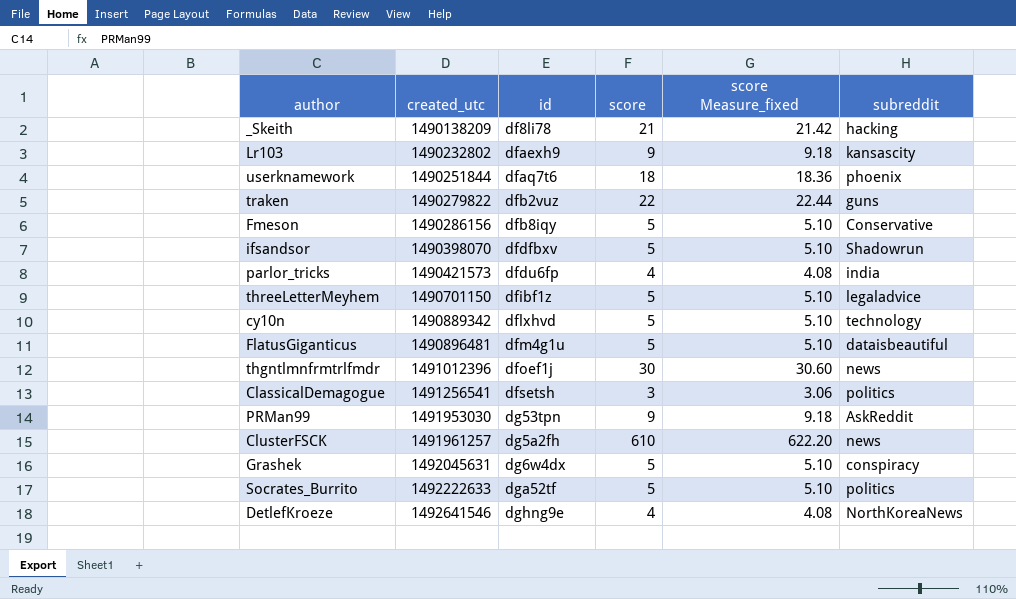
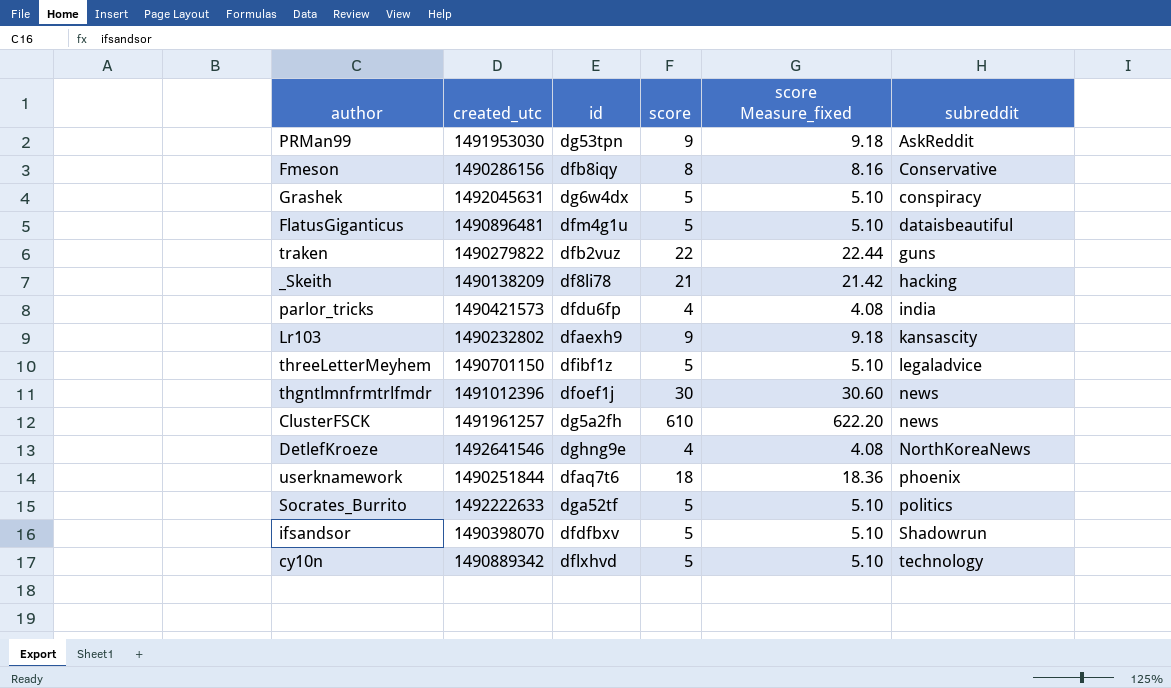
row order: created_utc ascending -> subreddit ascending
row ClassicalDemagogue: 1491256541 | dfsetsh | 3 | 3.06 | politics -> none
Fmeson | score: 5 -> 8
Fmeson | score Measure_fixed: 5.10 -> 8.16

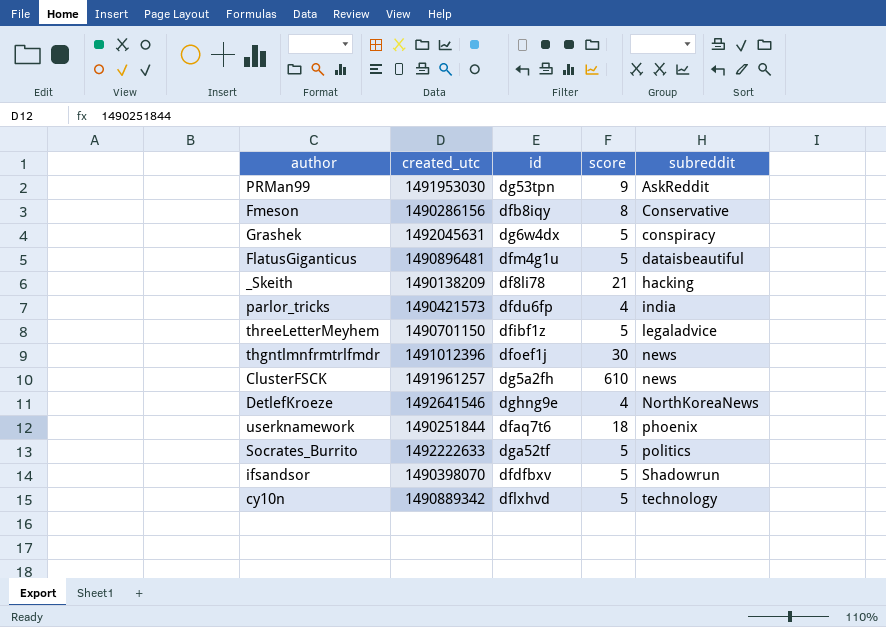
column score Measure_fixed | formula: [score] * 1.02 -> none
row traken: 1490279822 | dfb2vuz | 22 | 22.44 | guns -> none
row Lr103: 1490232802 | dfaexh9 | 9 | 9.18 | kansascity -> none

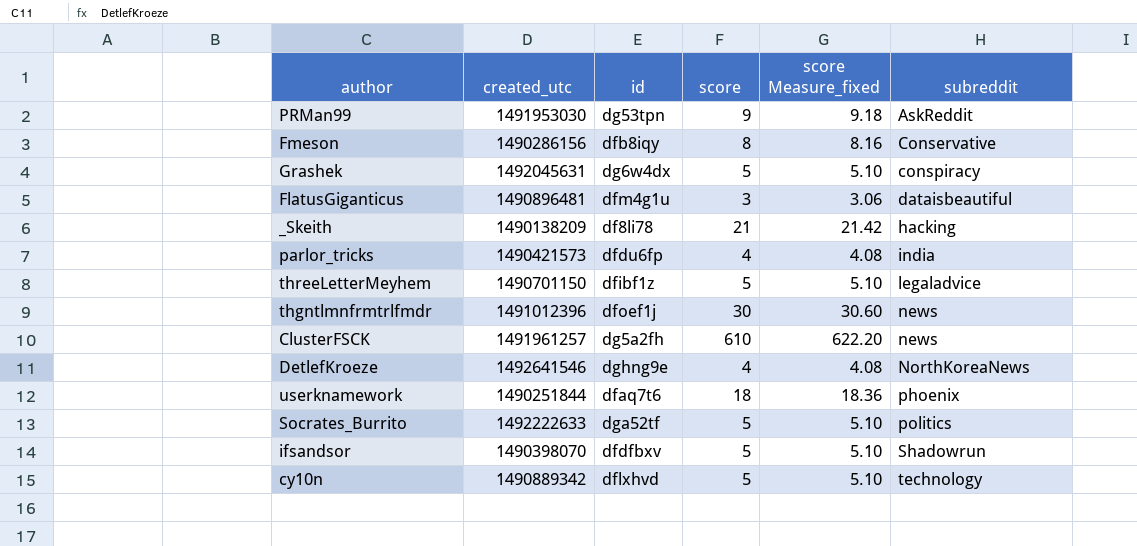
column score Measure_fixed | formula: none -> [score] * 1.02
FlatusGiganticus | score: 5 -> 3

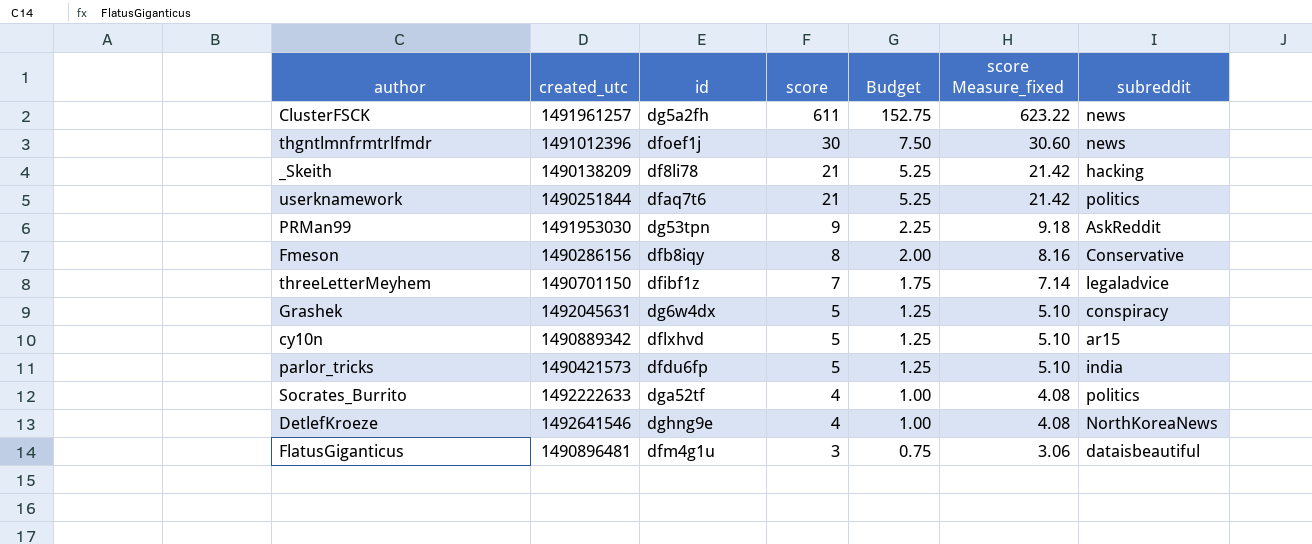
row order: subreddit ascending -> score descending
column Budget | formula: none -> [score] * 0.25
row ifsandsor: 1490398070 | dfdfbxv | 5 | 5.10 | Shadowrun -> none
ClusterFSCK | score: 610 -> 611
ClusterFSCK | score Measure_fixed: 622.20 -> 623.22
userknamework | score: 18 -> 21
userknamework | score Measure_fixed: 18.36 -> 21.42
userknamework | subreddit: phoenix -> politics
threeLetterMeyhem | score: 5 -> 7
threeLetterMeyhem | score Measure_fixed: 5.10 -> 7.14
cy10n | subreddit: technology -> ar15
parlor_tricks | score: 4 -> 5
parlor_tricks | score Measure_fixed: 4.08 -> 5.10
Socrates_Burrito | score: 5 -> 4
Socrates_Burrito | score Measure_fixed: 5.10 -> 4.08

